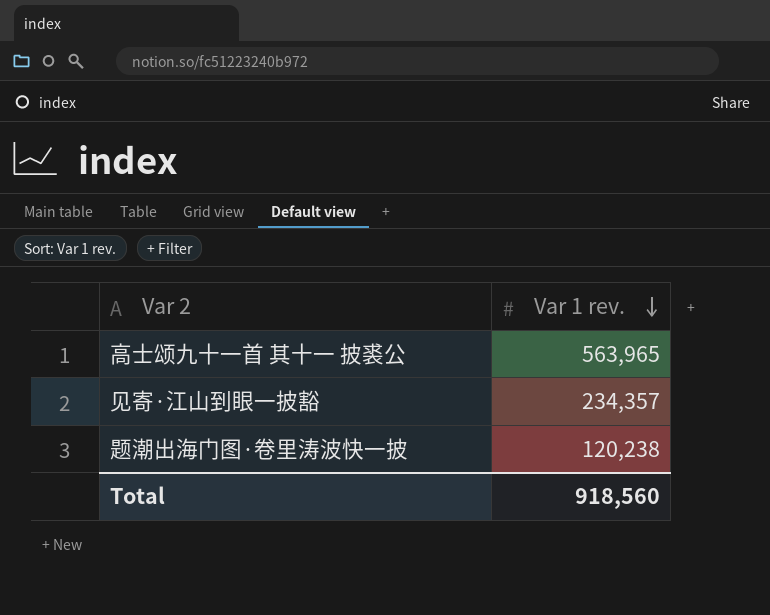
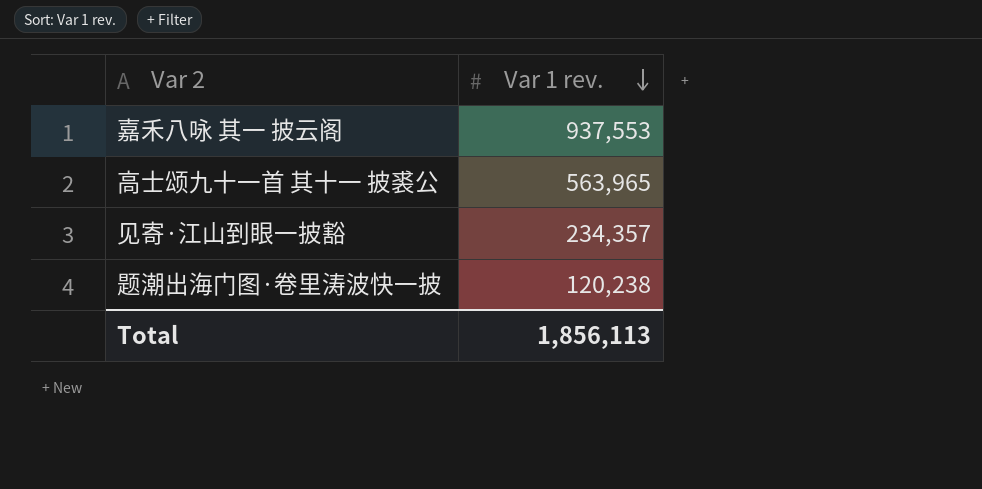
row 嘉禾八咏 其一 披云阁: none -> 937,553
Total | Var 1 rev.: 918,560 -> 1,856,113

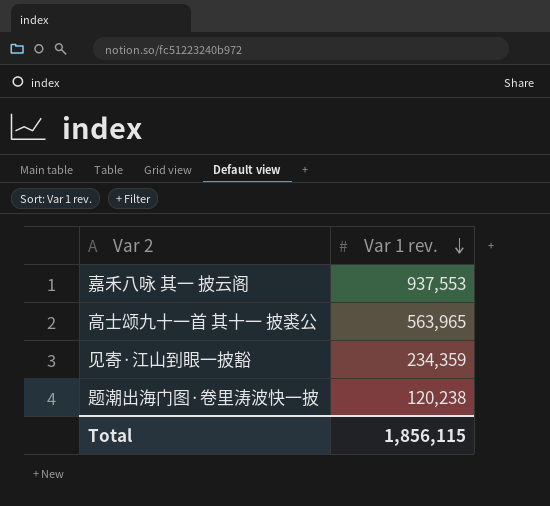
见寄·江山到眼一披豁 | Var 1 rev.: 234,357 -> 234,359
Total | Var 1 rev.: 1,856,113 -> 1,856,115

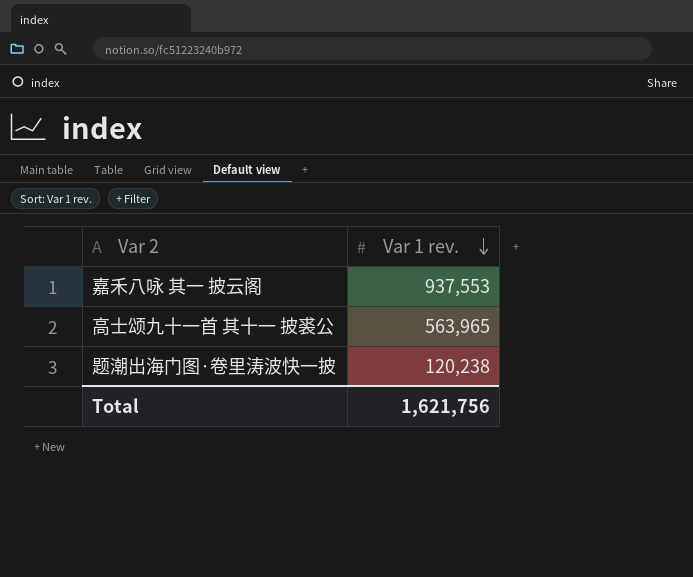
row 见寄·江山到眼一披豁: 234,359 -> none
Total | Var 1 rev.: 1,856,115 -> 1,621,756

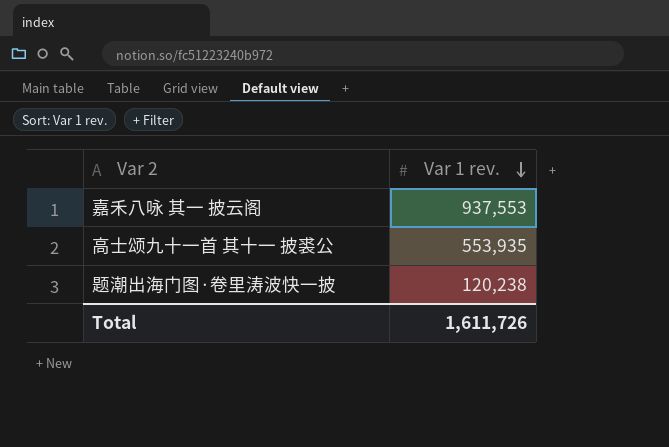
高士颂九十一首 其十一 披裘公 | Var 1 rev.: 563,965 -> 553,935
Total | Var 1 rev.: 1,621,756 -> 1,611,726

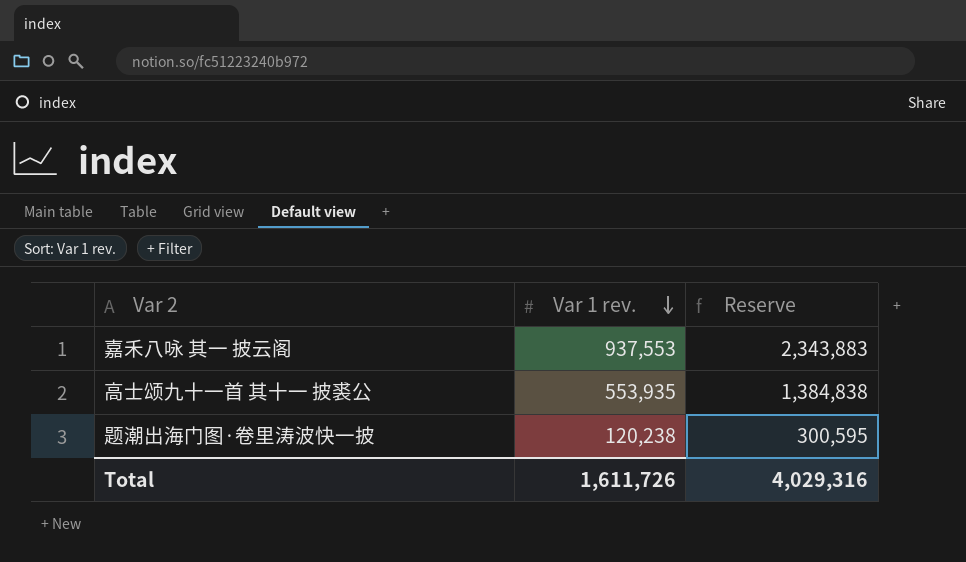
column Reserve | formula: none -> [Var 1 rev.] * 2.5

